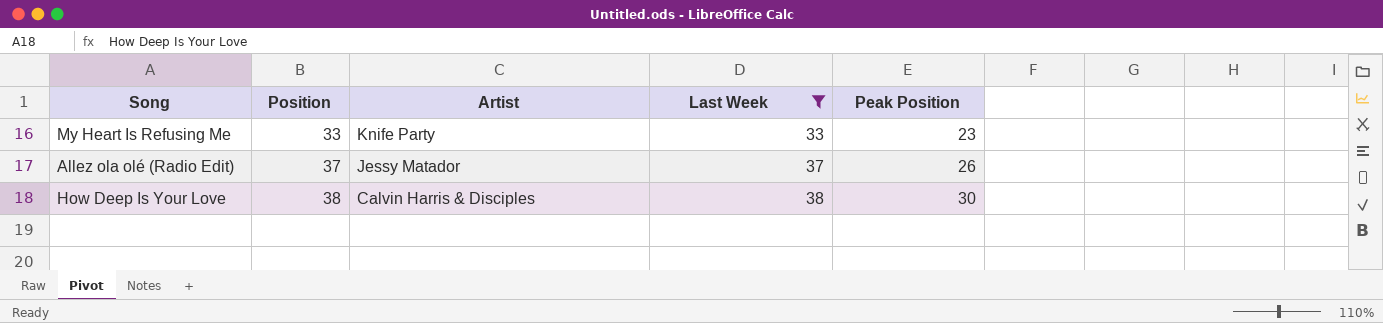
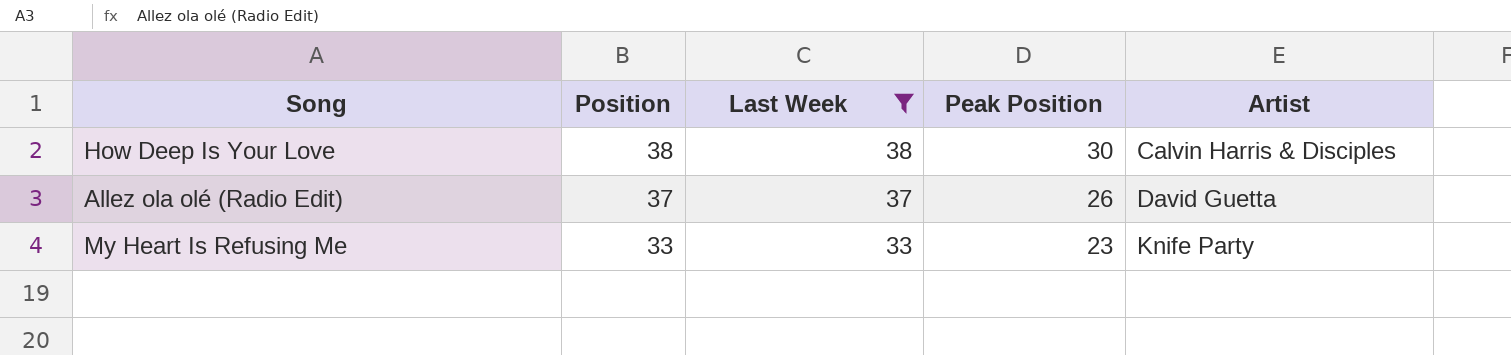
row order: Position ascending -> Position descending
column Artist | position: 3 -> 5
Allez ola olé (Radio Edit) | Artist: Jessy Matador -> David Guetta

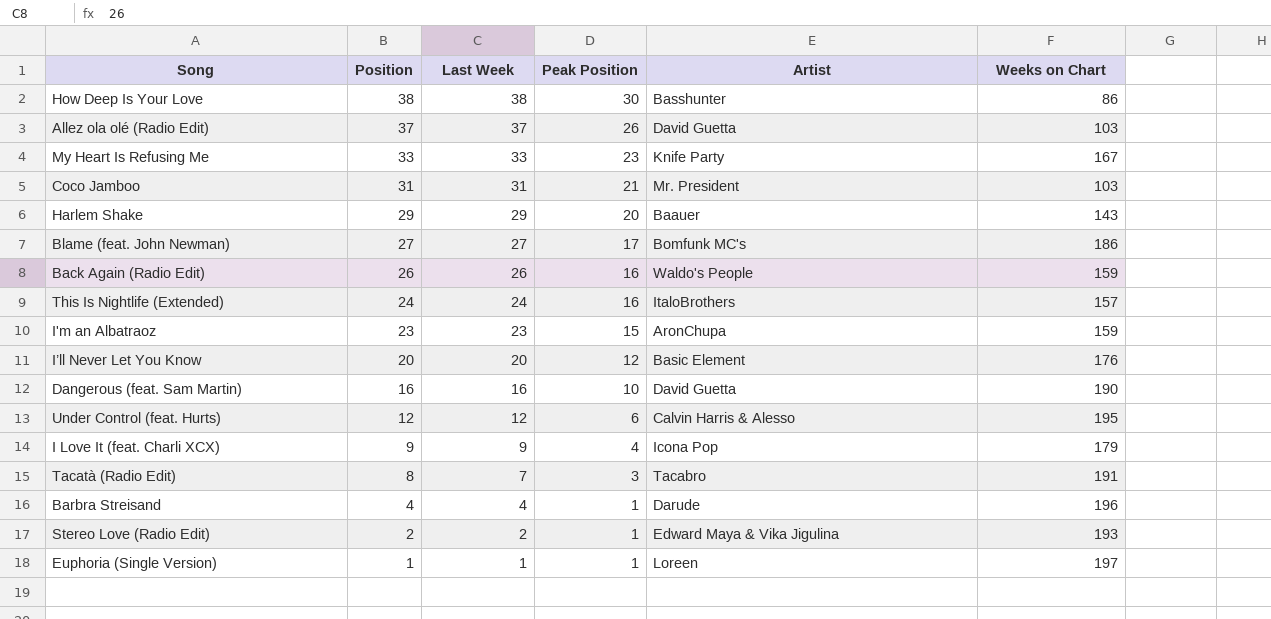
filter: Last Week >= 33 -> none
column Weeks on Chart | position: none -> 6
How Deep Is Your Love | Artist: Calvin Harris & Disciples -> Basshunter

